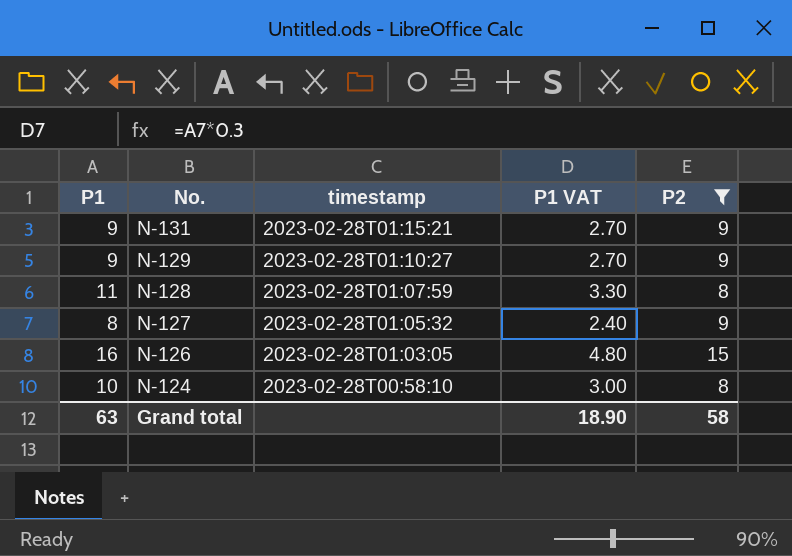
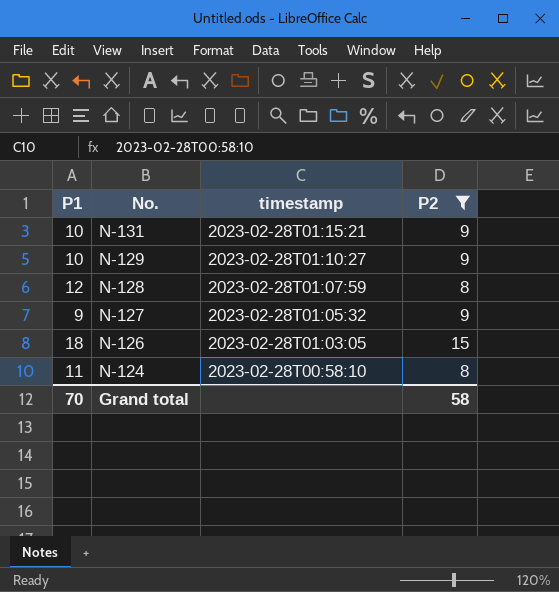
column P1 VAT | formula: [P1] * 0.3 -> none
N-131 | P1: 9 -> 10
N-129 | P1: 9 -> 10
N-128 | P1: 11 -> 12
N-127 | P1: 8 -> 9
N-126 | P1: 16 -> 18
N-124 | P1: 10 -> 11
Grand total | P1: 63 -> 70

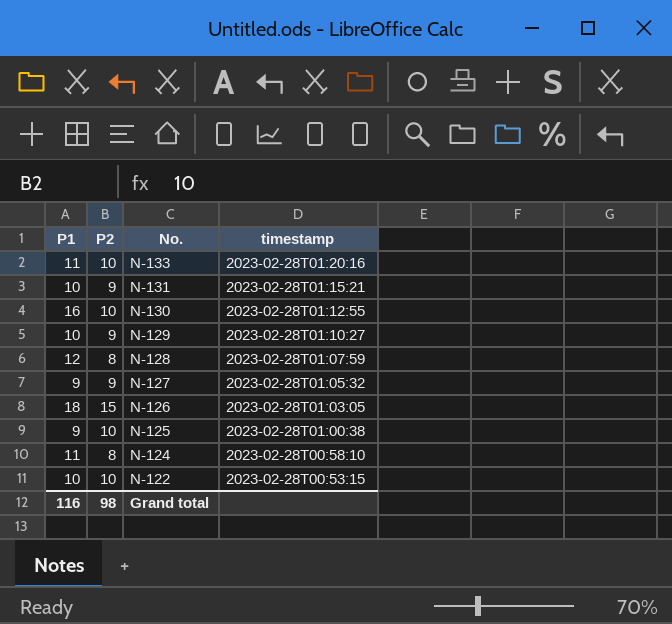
filter: P2 != 10 -> none
column P2 | position: 4 -> 2
Grand total | P1: 70 -> 116
Grand total | P2: 58 -> 98

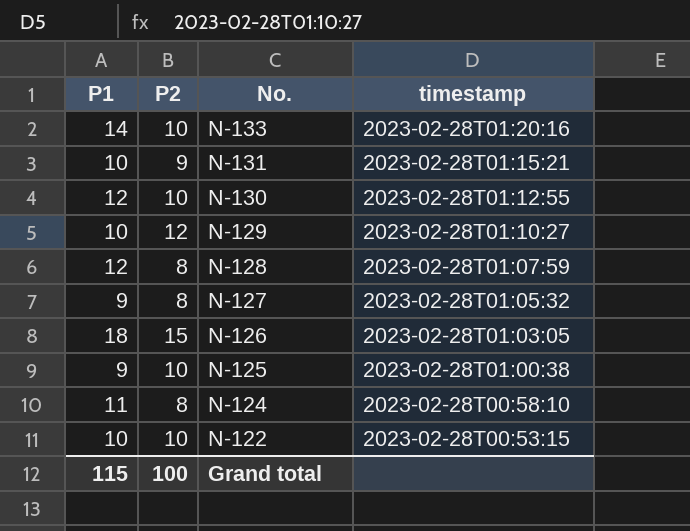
N-133 | P1: 11 -> 14
N-130 | P1: 16 -> 12
N-129 | P2: 9 -> 12
N-127 | P2: 9 -> 8
Grand total | P1: 116 -> 115
Grand total | P2: 98 -> 100

